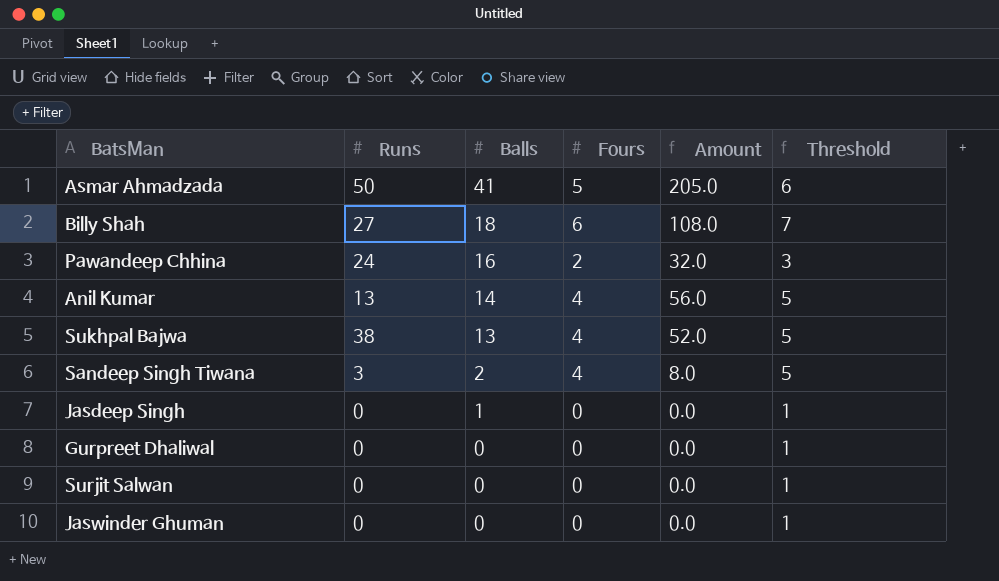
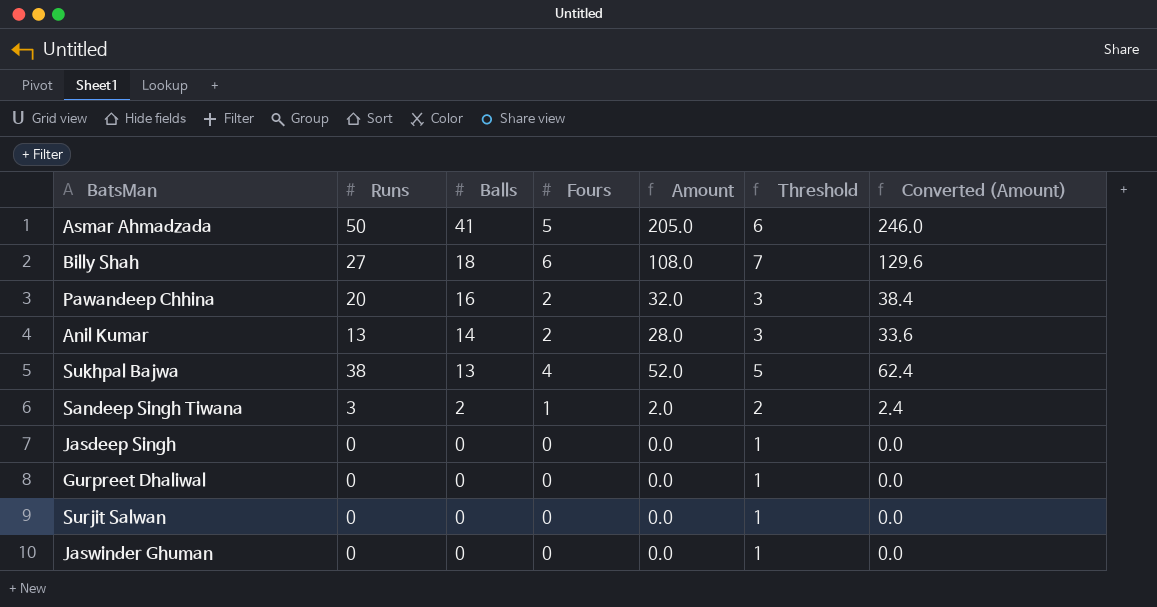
column Converted (Amount) | formula: none -> [Amount] * 1.2
Pawandeep Chhina | Runs: 24 -> 20
Anil Kumar | Fours: 4 -> 2
Anil Kumar | Amount: 56.0 -> 28.0
Anil Kumar | Threshold: 5 -> 3
Sandeep Singh Tiwana | Fours: 4 -> 1
Sandeep Singh Tiwana | Amount: 8.0 -> 2.0
Sandeep Singh Tiwana | Threshold: 5 -> 2
Jasdeep Singh | Balls: 1 -> 0

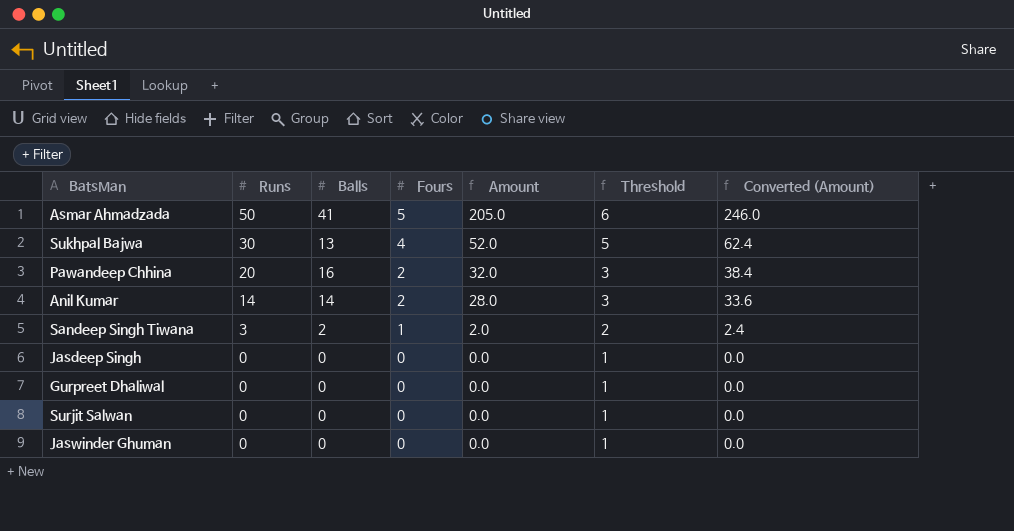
row order: Balls descending -> Runs descending
row Billy Shah: 27 | 18 | 6 | 108.0 | 7 | 129.6 -> none
Sukhpal Bajwa | Runs: 38 -> 30
Anil Kumar | Runs: 13 -> 14

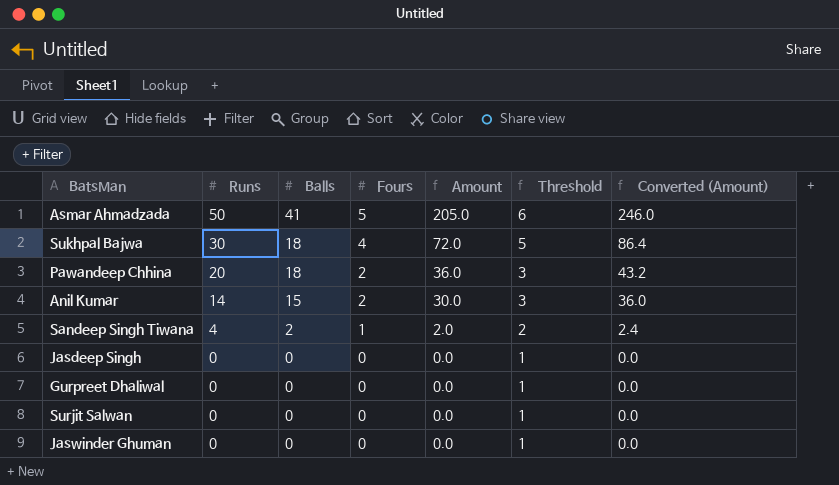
Sukhpal Bajwa | Balls: 13 -> 18
Sukhpal Bajwa | Amount: 52.0 -> 72.0
Sukhpal Bajwa | Converted (Amount): 62.4 -> 86.4
Pawandeep Chhina | Balls: 16 -> 18
Pawandeep Chhina | Amount: 32.0 -> 36.0
Pawandeep Chhina | Converted (Amount): 38.4 -> 43.2
Anil Kumar | Balls: 14 -> 15
Anil Kumar | Amount: 28.0 -> 30.0
Anil Kumar | Converted (Amount): 33.6 -> 36.0
Sandeep Singh Tiwana | Runs: 3 -> 4

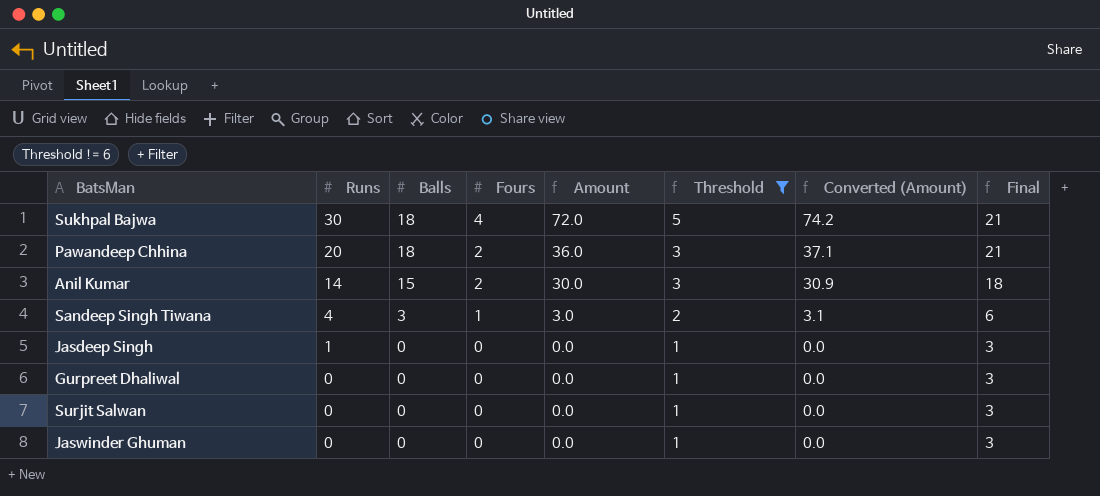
filter: none -> Threshold != 6
column Converted (Amount) | formula: [Amount] * 1.2 -> [Amount] * 1.03
column Final | formula: none -> [Balls] + 3
Sandeep Singh Tiwana | Balls: 2 -> 3
Sandeep Singh Tiwana | Amount: 2.0 -> 3.0
Jasdeep Singh | Runs: 0 -> 1

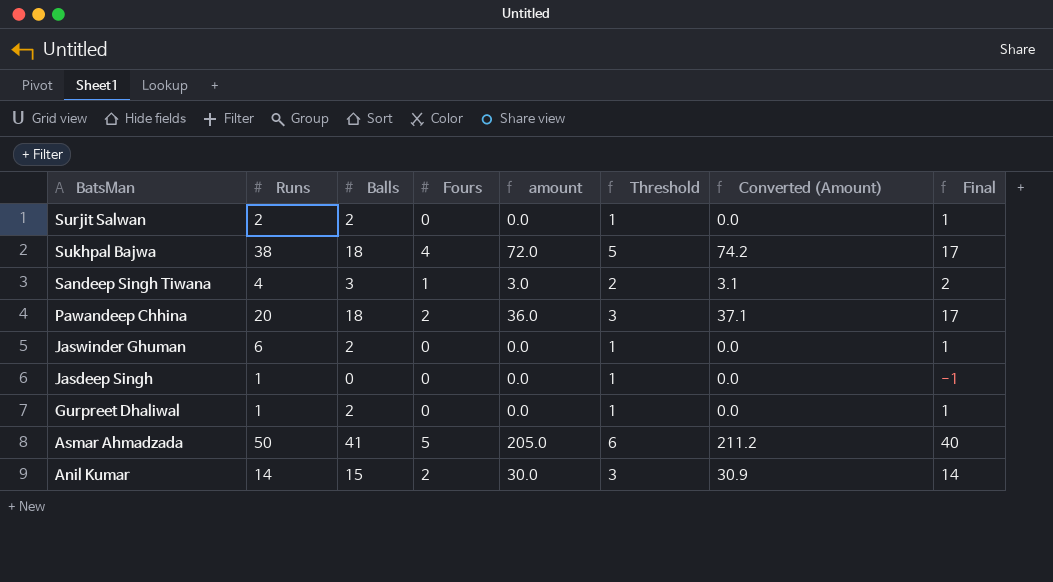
filter: Threshold != 6 -> none
row order: Runs descending -> BatsMan descending
column name: Amount -> amount
column Final | formula: [Balls] + 3 -> [Balls] - 1
Surjit Salwan | Runs: 0 -> 2
Surjit Salwan | Balls: 0 -> 2
Sukhpal Bajwa | Runs: 30 -> 38
Jaswinder Ghuman | Runs: 0 -> 6
Jaswinder Ghuman | Balls: 0 -> 2
Gurpreet Dhaliwal | Runs: 0 -> 1
Gurpreet Dhaliwal | Balls: 0 -> 2

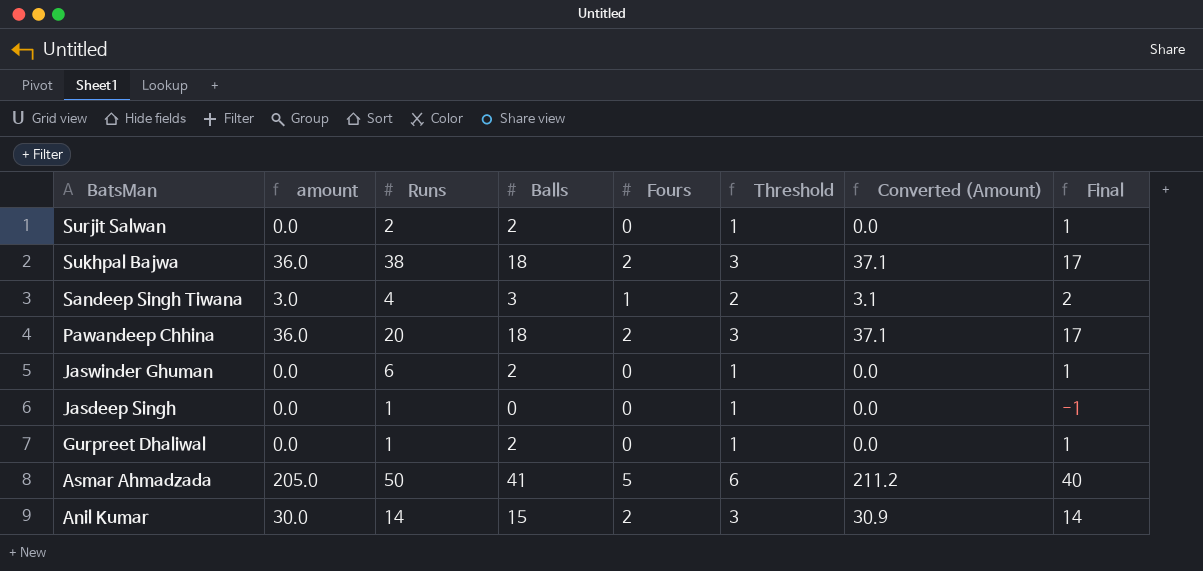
column amount | position: 5 -> 2
Sukhpal Bajwa | amount: 72.0 -> 36.0
Sukhpal Bajwa | Fours: 4 -> 2
Sukhpal Bajwa | Threshold: 5 -> 3
Sukhpal Bajwa | Converted (Amount): 74.2 -> 37.1

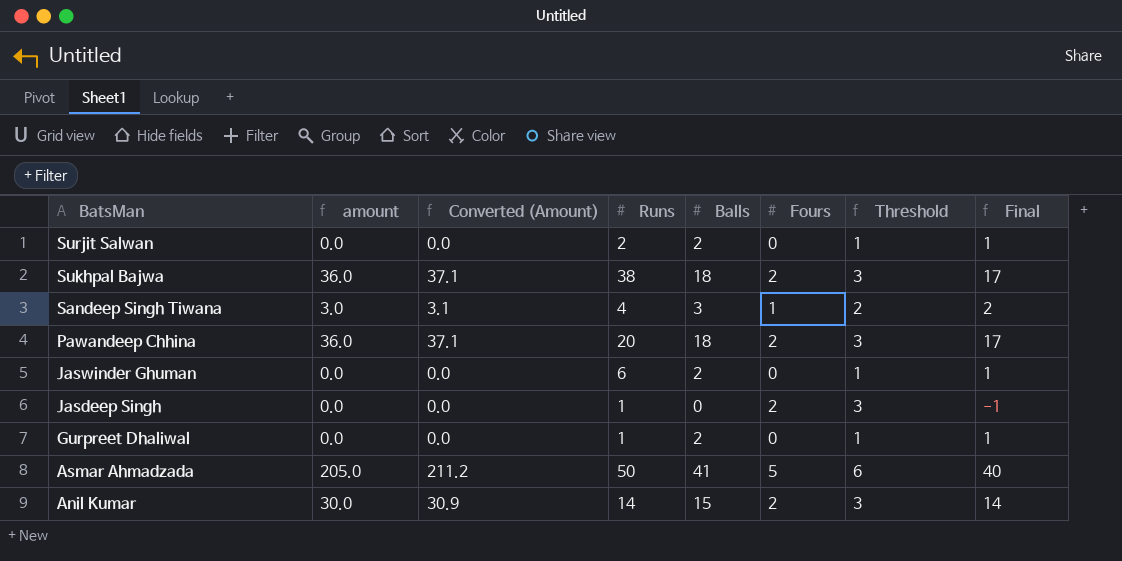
column Converted (Amount) | position: 7 -> 3
Jasdeep Singh | Fours: 0 -> 2
Jasdeep Singh | Threshold: 1 -> 3

